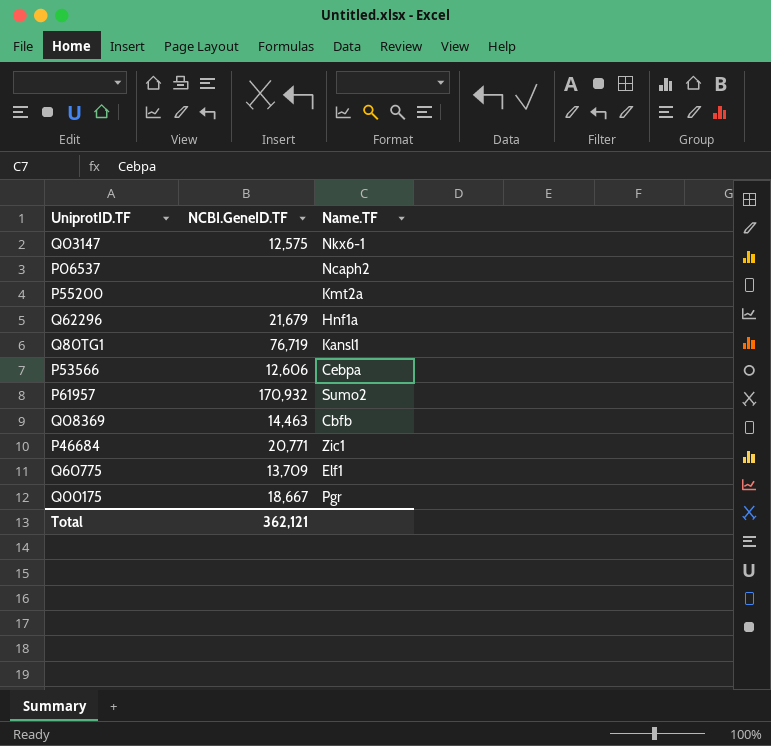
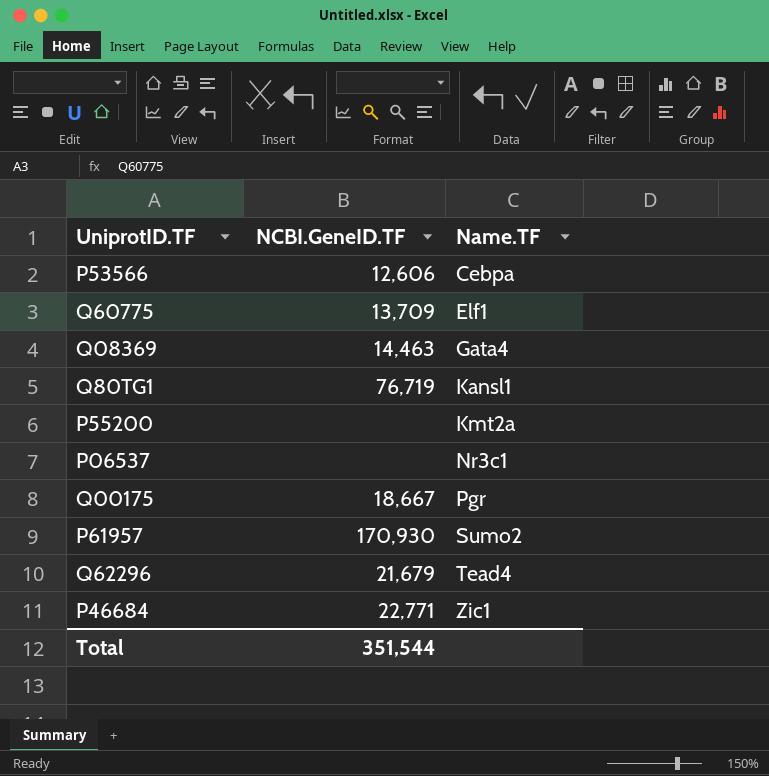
row order: none -> Name.TF ascending
row Q03147: 12,575 | Nkx6-1 -> none
Q08369 | Name.TF: Cbfb -> Gata4
P06537 | Name.TF: Ncaph2 -> Nr3c1
P61957 | NCBI.GeneID.TF: 170,932 -> 170,930
Q62296 | Name.TF: Hnf1a -> Tead4
P46684 | NCBI.GeneID.TF: 20,771 -> 22,771
Total | NCBI.GeneID.TF: 362,121 -> 351,544

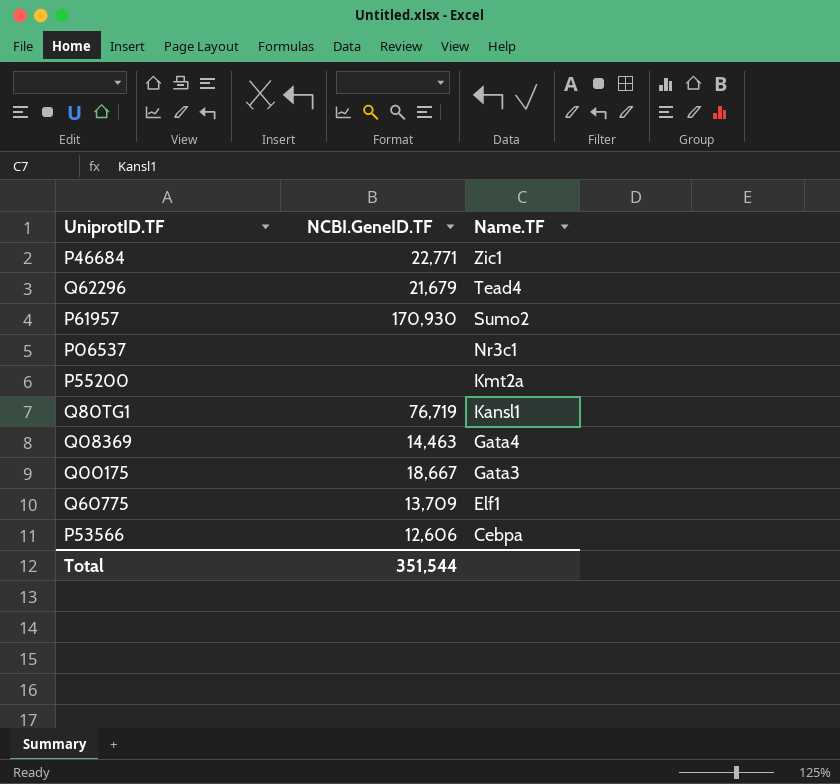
row order: Name.TF ascending -> Name.TF descending
Q00175 | Name.TF: Pgr -> Gata3

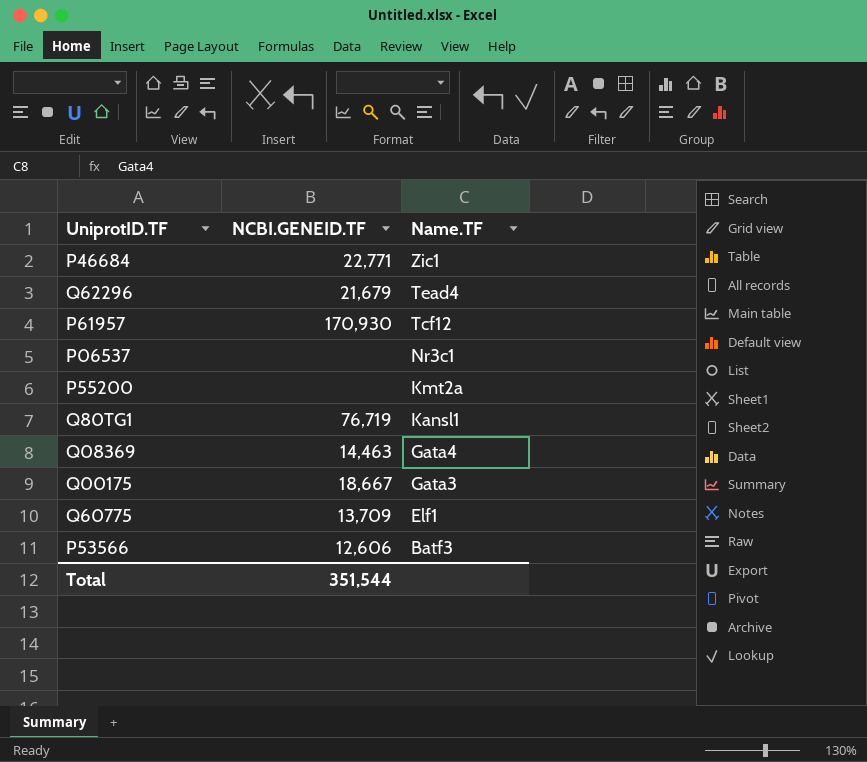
column name: NCBI.GeneID.TF -> NCBI.GENEID.TF
P61957 | Name.TF: Sumo2 -> Tcf12
P53566 | Name.TF: Cebpa -> Batf3

